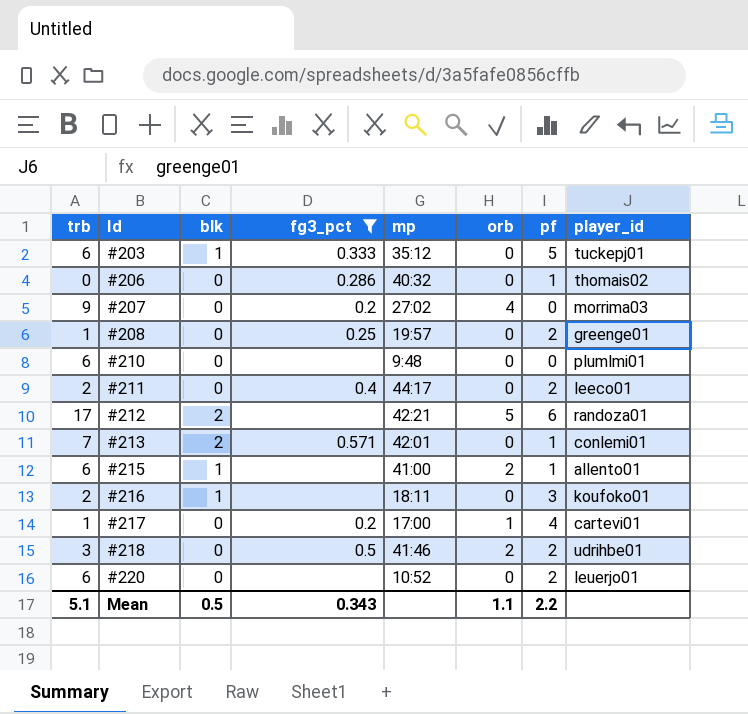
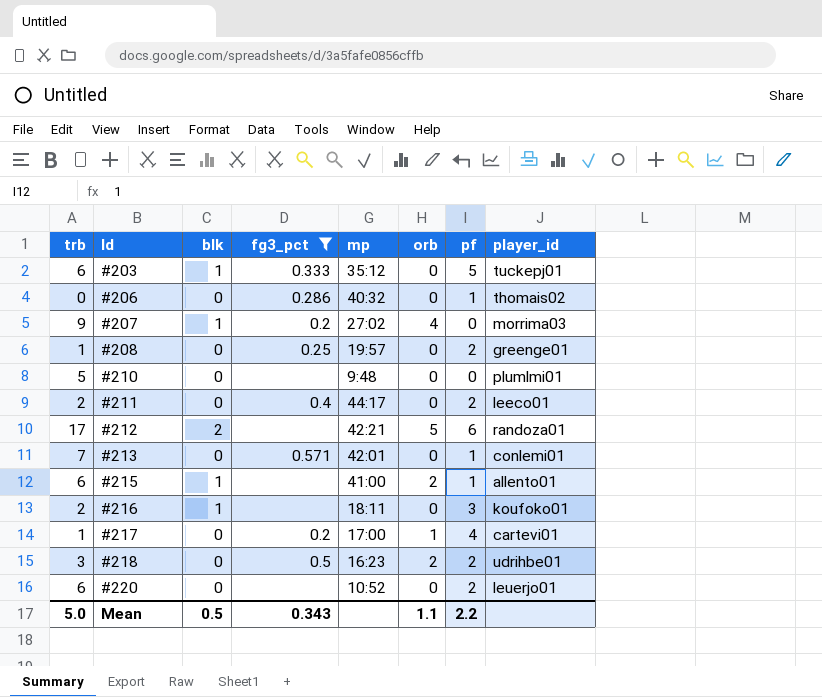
#207 | blk: 0 -> 1
#210 | trb: 6 -> 5
#213 | blk: 2 -> 0
#218 | mp: 41:46 -> 16:23
Mean | trb: 5.1 -> 5.0

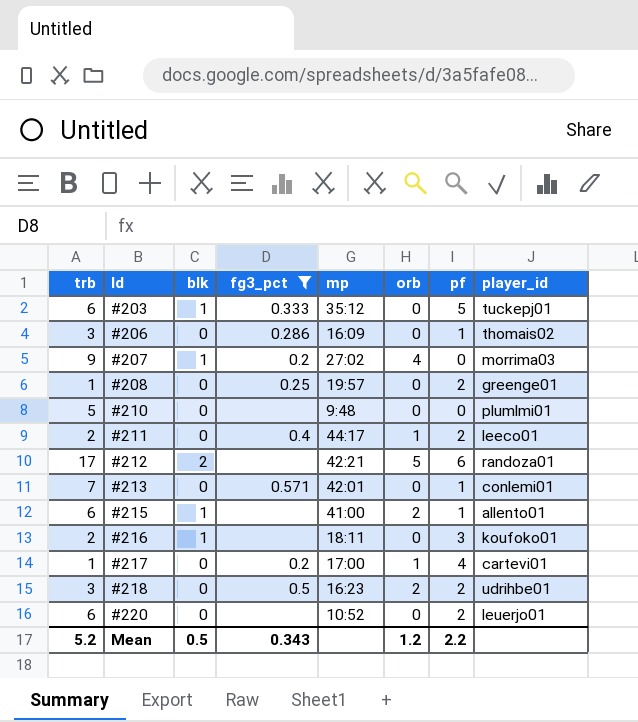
#206 | trb: 0 -> 3
#206 | mp: 40:32 -> 16:09
#211 | orb: 0 -> 1
Mean | trb: 5.0 -> 5.2
Mean | orb: 1.1 -> 1.2

